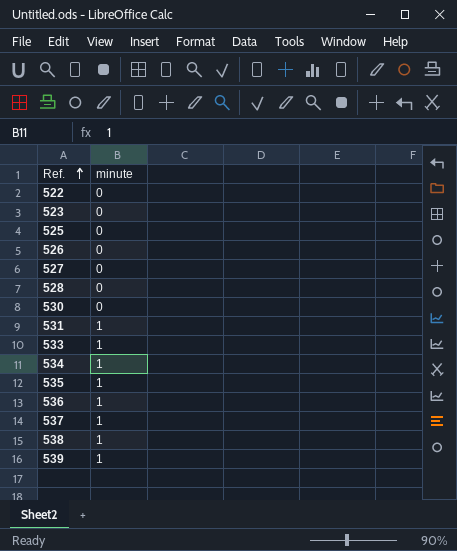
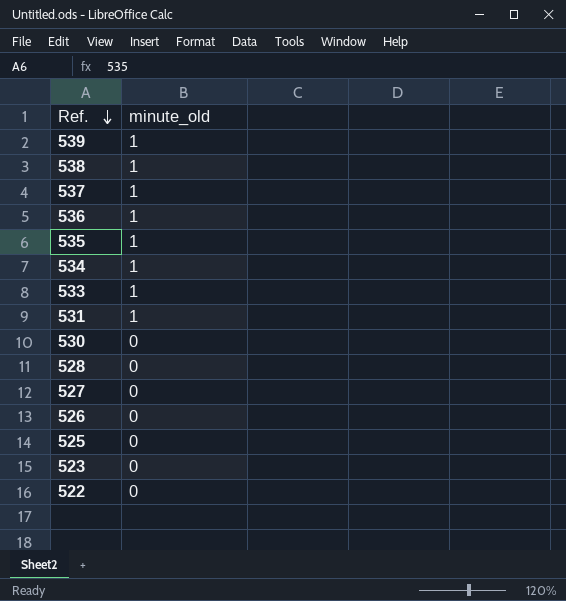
row order: Ref. ascending -> Ref. descending
column name: minute -> minute_old

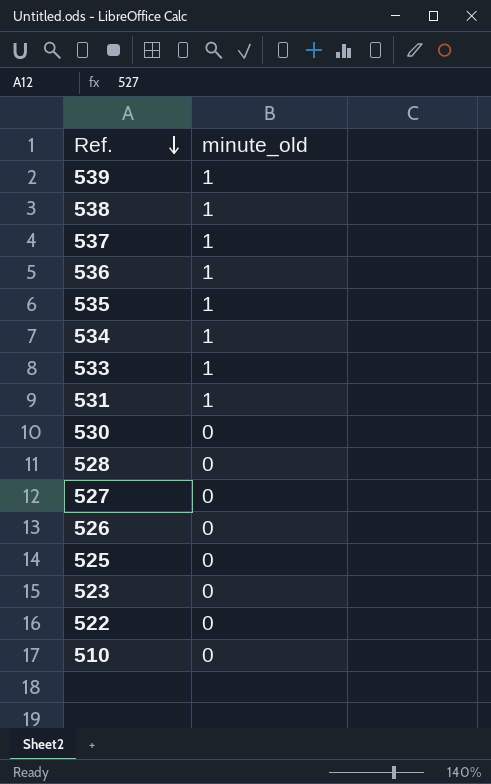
row 510: none -> 0

